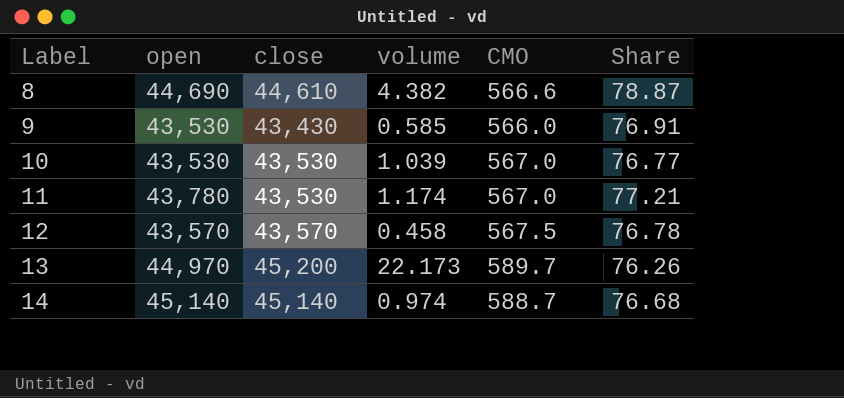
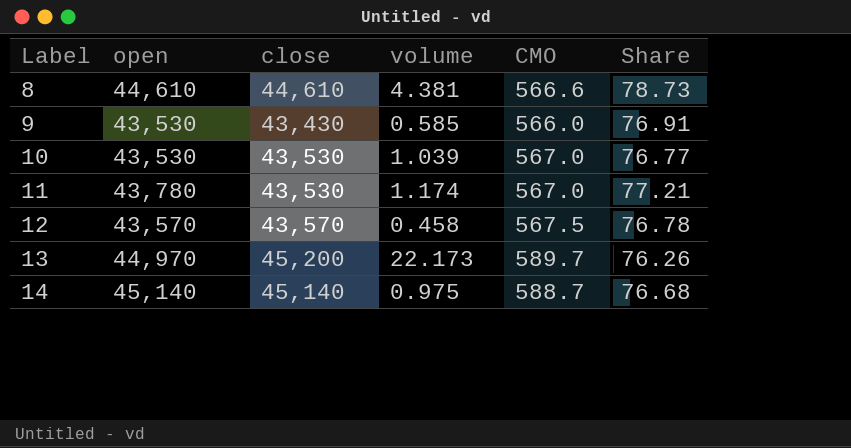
8 | open: 44,690 -> 44,610
8 | volume: 4.382 -> 4.381
8 | Share: 78.87 -> 78.73
14 | volume: 0.974 -> 0.975

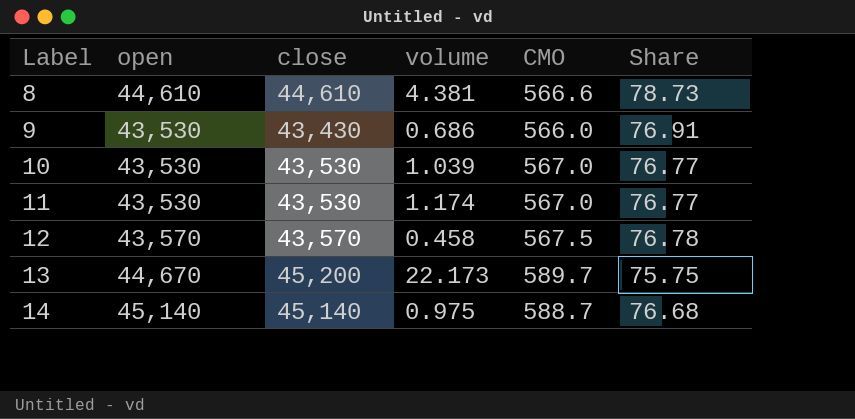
9 | volume: 0.585 -> 0.686
11 | open: 43,780 -> 43,530
11 | Share: 77.21 -> 76.77
13 | open: 44,970 -> 44,670
13 | Share: 76.26 -> 75.75

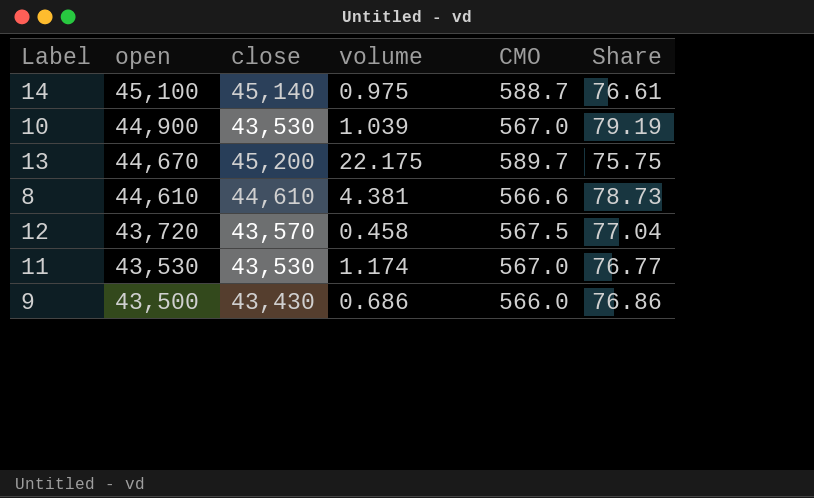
row order: Label ascending -> open descending
14 | open: 45,140 -> 45,100
14 | Share: 76.68 -> 76.61
10 | open: 43,530 -> 44,900
10 | Share: 76.77 -> 79.19
13 | volume: 22.173 -> 22.175
12 | open: 43,570 -> 43,720
12 | Share: 76.78 -> 77.04
9 | open: 43,530 -> 43,500
9 | Share: 76.91 -> 76.86

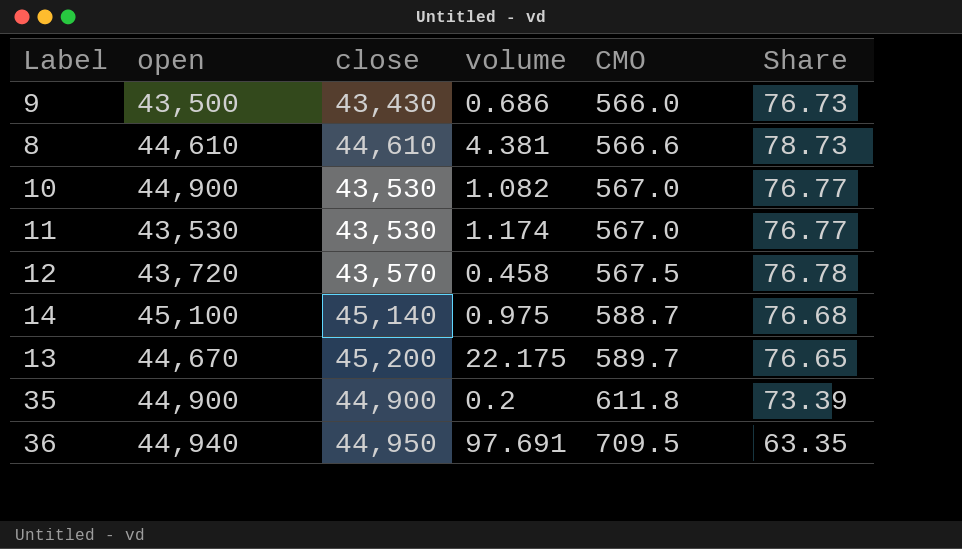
row order: open descending -> CMO ascending
column Share | formula: [open] / [CMO] -> [close] / [CMO]
10 | volume: 1.039 -> 1.082
row 35: none -> 44,900 | 44,900 | 0.2 | 611.8 | 73.39
row 36: none -> 44,940 | 44,950 | 97.691 | 709.5 | 63.35

